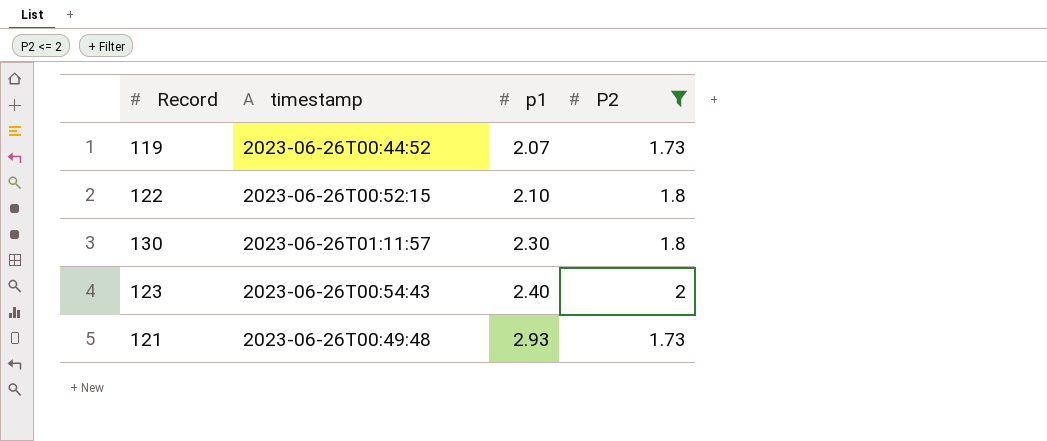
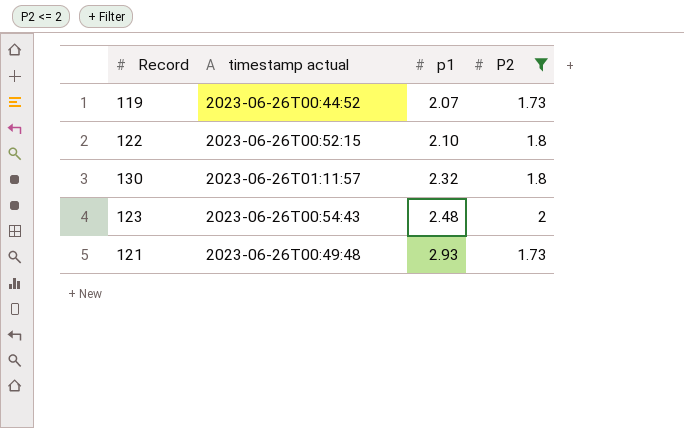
column name: timestamp -> timestamp actual
130 | p1: 2.30 -> 2.32
123 | p1: 2.40 -> 2.48

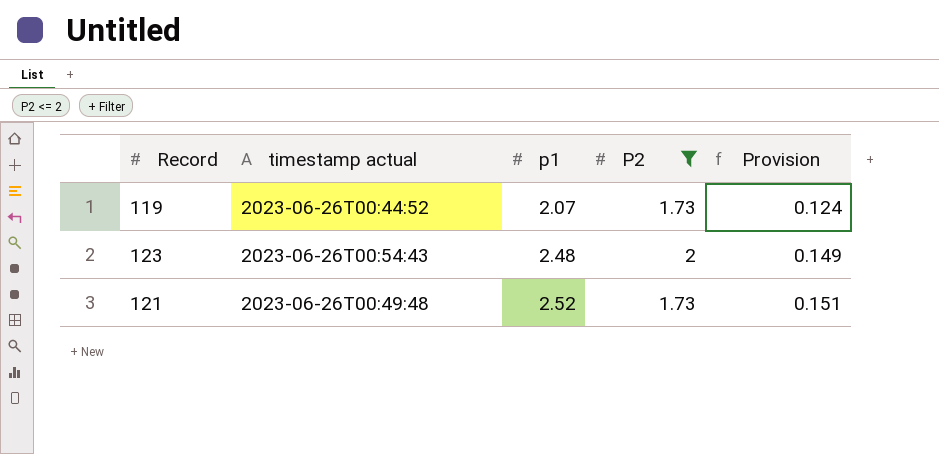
column Provision | formula: none -> [p1] * 0.06
row 122: 2023-06-26T00:52:15 | 2.10 | 1.8 -> none
row 130: 2023-06-26T01:11:57 | 2.32 | 1.8 -> none
121 | p1: 2.93 -> 2.52

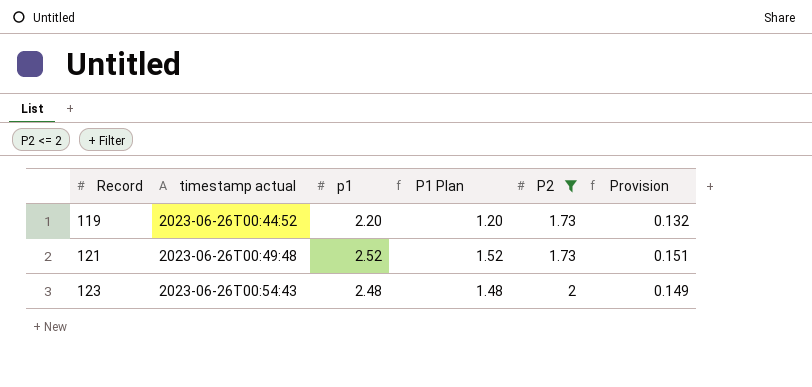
row order: p1 ascending -> Record ascending
column P1 Plan | formula: none -> [p1] - 1
119 | p1: 2.07 -> 2.20
119 | Provision: 0.124 -> 0.132

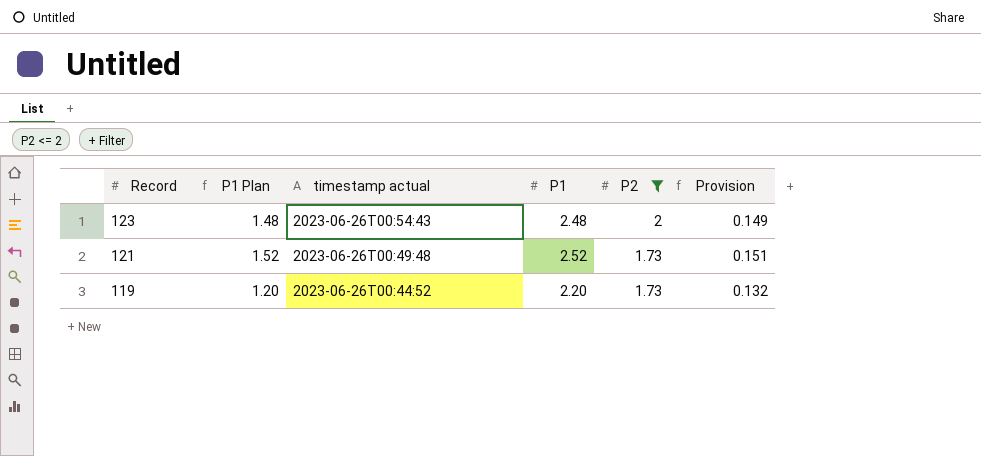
row order: Record ascending -> Record descending
column P1 Plan | position: 4 -> 2
column name: p1 -> P1

